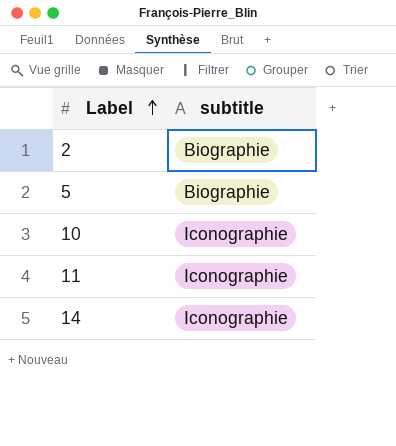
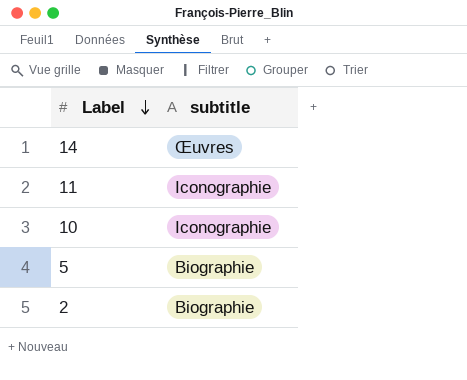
row order: Label ascending -> Label descending
14 | subtitle: Iconographie -> Œuvres

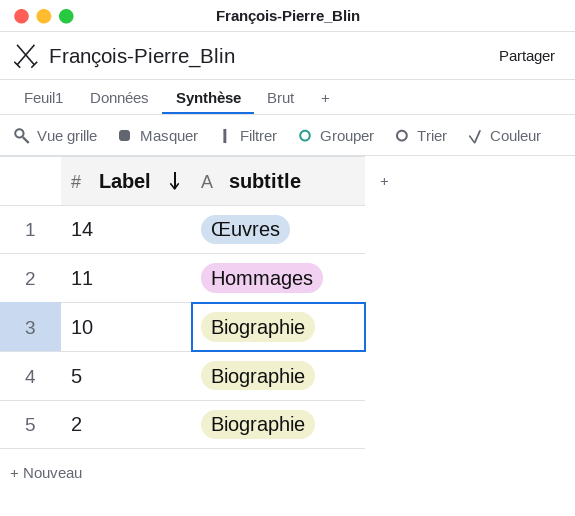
11 | subtitle: Iconographie -> Hommages
10 | subtitle: Iconographie -> Biographie

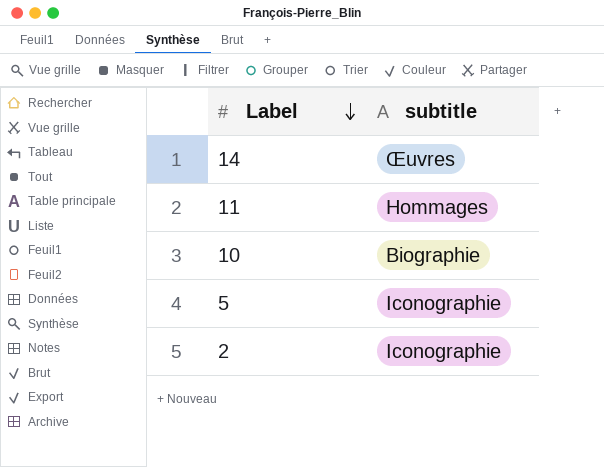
5 | subtitle: Biographie -> Iconographie
2 | subtitle: Biographie -> Iconographie

